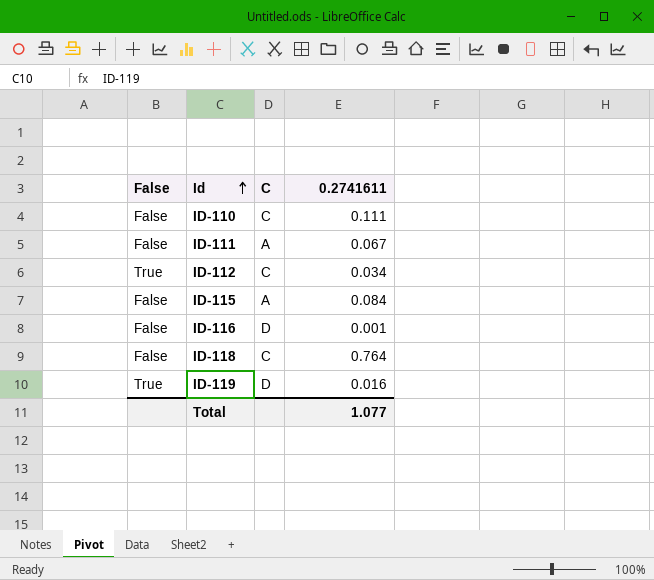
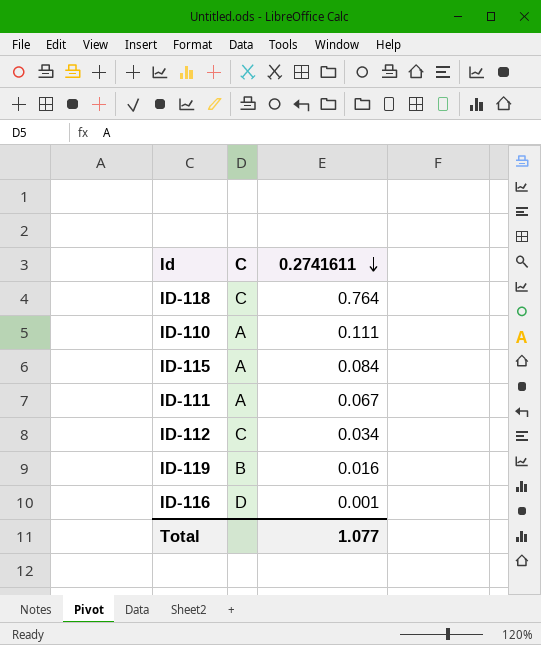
row order: Id ascending -> 0.2741611 descending
column False | position: 1 -> none
ID-110 | C: C -> A
ID-119 | C: D -> B

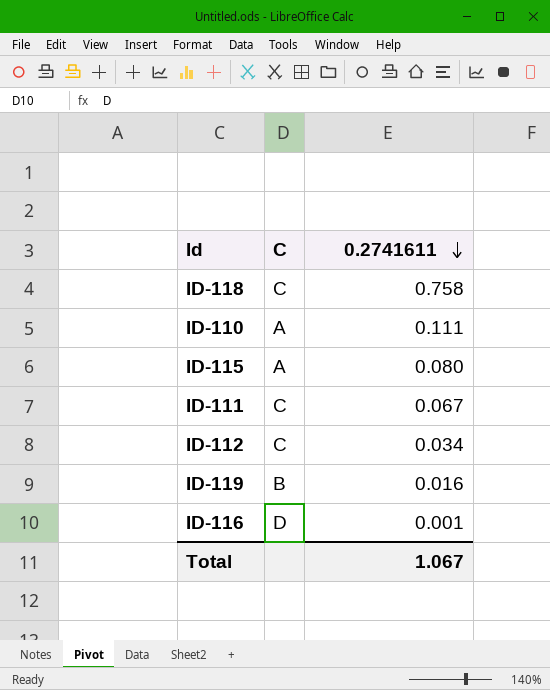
ID-118 | 0.2741611: 0.764 -> 0.758
ID-115 | 0.2741611: 0.084 -> 0.080
ID-111 | C: A -> C
Total | 0.2741611: 1.077 -> 1.067

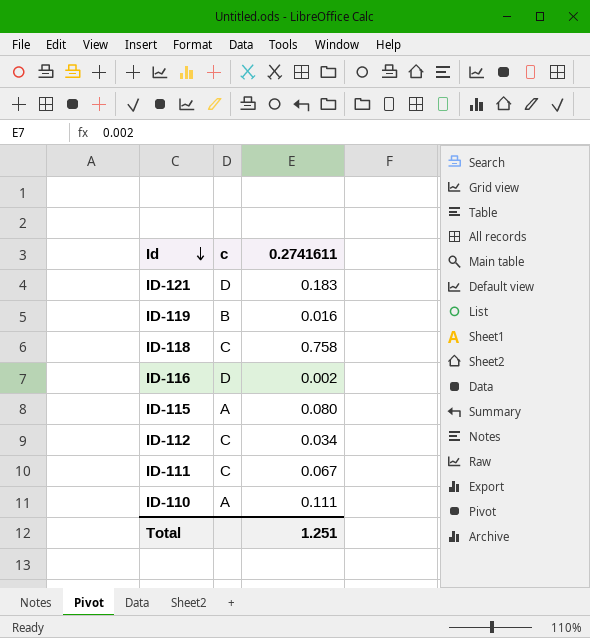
row order: 0.2741611 descending -> Id descending
column name: C -> c
row ID-121: none -> D | 0.183
ID-116 | 0.2741611: 0.001 -> 0.002
Total | 0.2741611: 1.067 -> 1.251

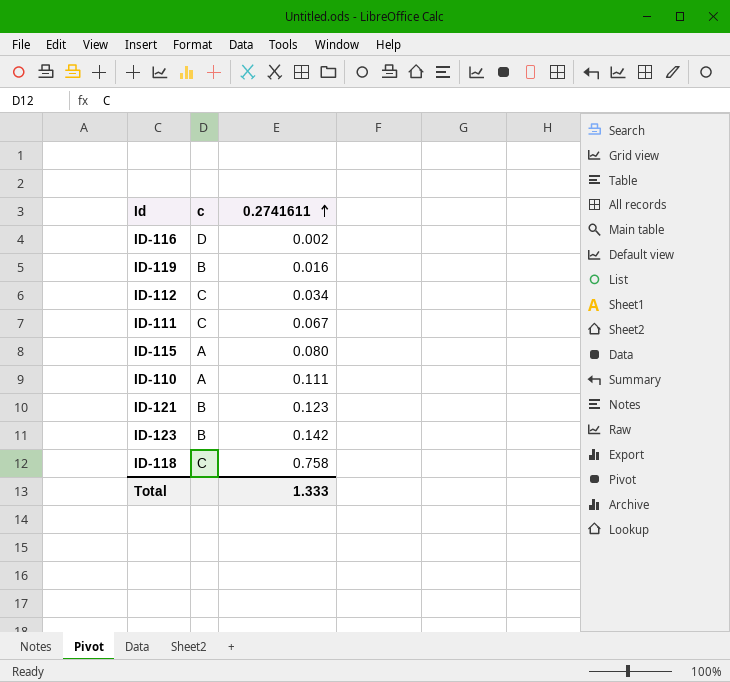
row order: Id descending -> 0.2741611 ascending
ID-121 | c: D -> B
ID-121 | 0.2741611: 0.183 -> 0.123
row ID-123: none -> B | 0.142
Total | 0.2741611: 1.251 -> 1.333

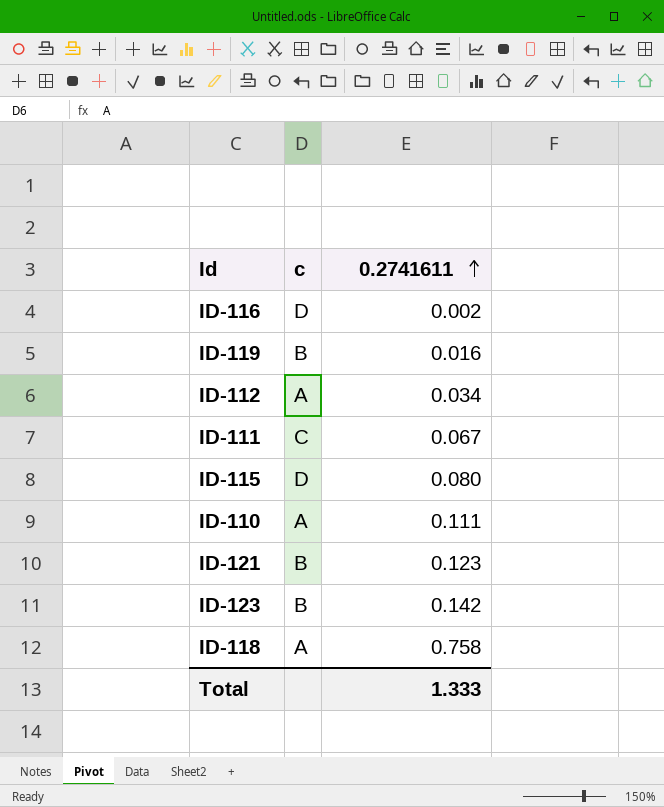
ID-112 | c: C -> A
ID-115 | c: A -> D
ID-118 | c: C -> A

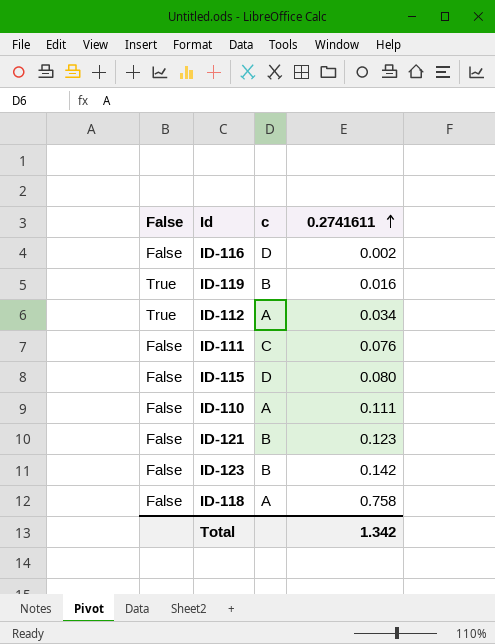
column False | position: none -> 1
ID-111 | 0.2741611: 0.067 -> 0.076
Total | 0.2741611: 1.333 -> 1.342

